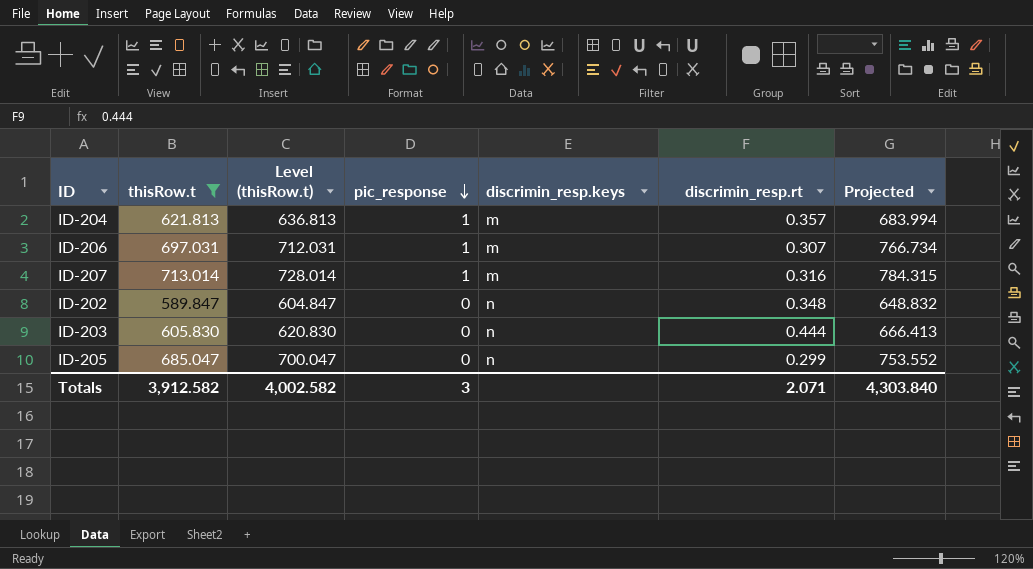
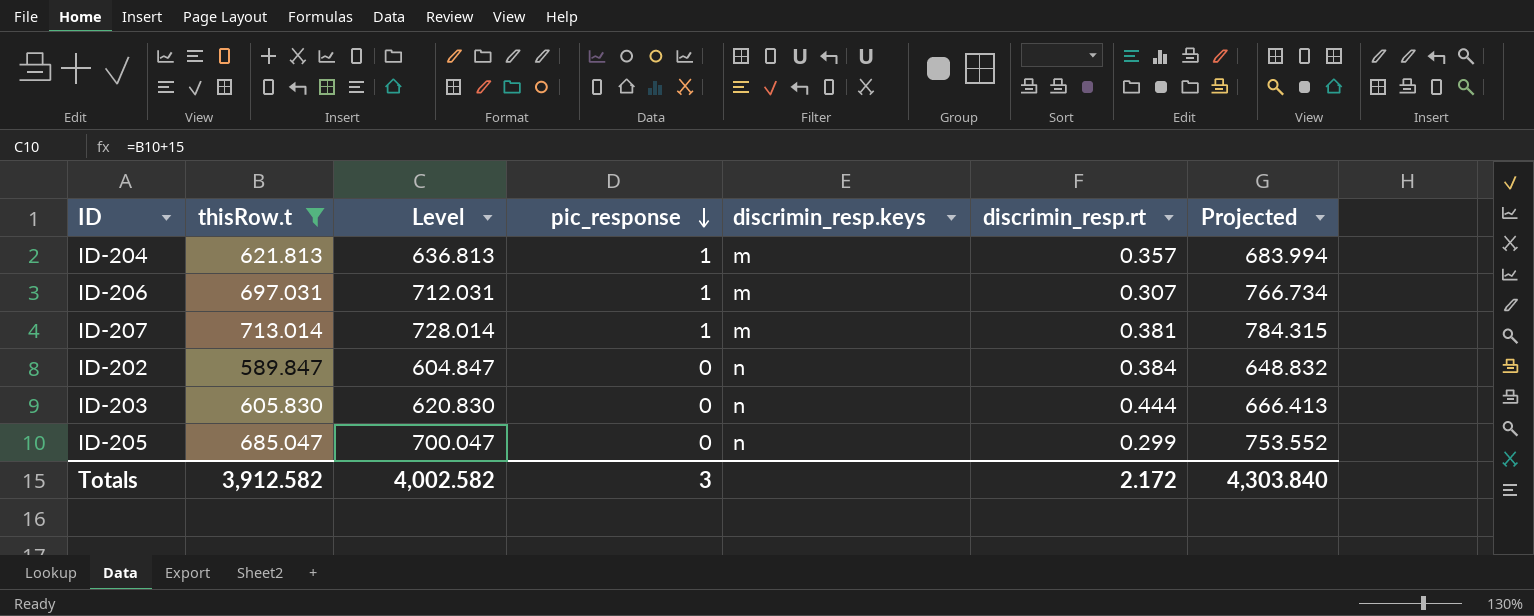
column name: Level (thisRow.t) -> Level
ID-207 | discrimin_resp.rt: 0.316 -> 0.381
ID-202 | discrimin_resp.rt: 0.348 -> 0.384
Totals | discrimin_resp.rt: 2.071 -> 2.172

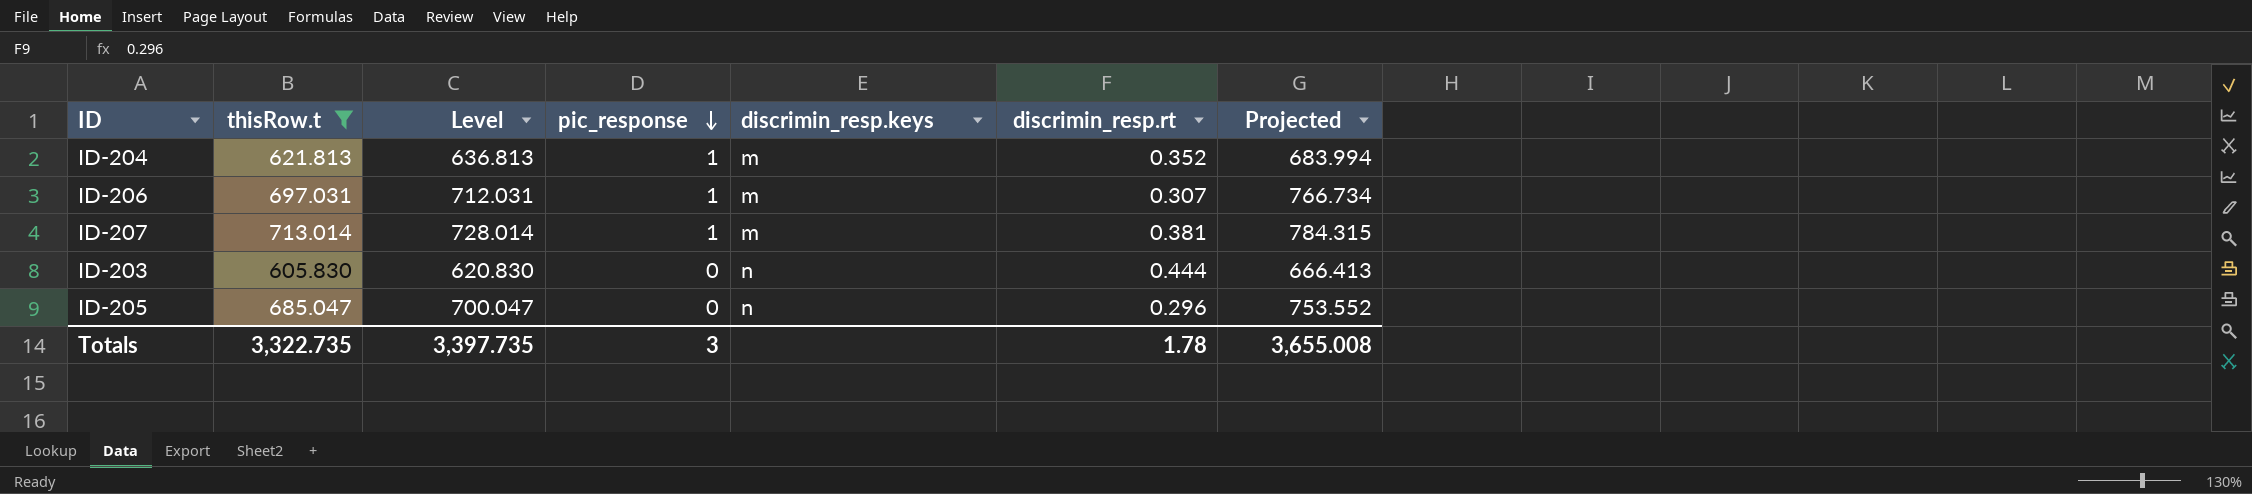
row ID-202: 589.847 | 604.847 | 0 | n | 0.384 | 648.832 -> none
ID-204 | discrimin_resp.rt: 0.357 -> 0.352
ID-205 | discrimin_resp.rt: 0.299 -> 0.296
Totals | thisRow.t: 3,912.582 -> 3,322.735
Totals | Level: 4,002.582 -> 3,397.735
Totals | discrimin_resp.rt: 2.172 -> 1.78
Totals | Projected: 4,303.840 -> 3,655.008

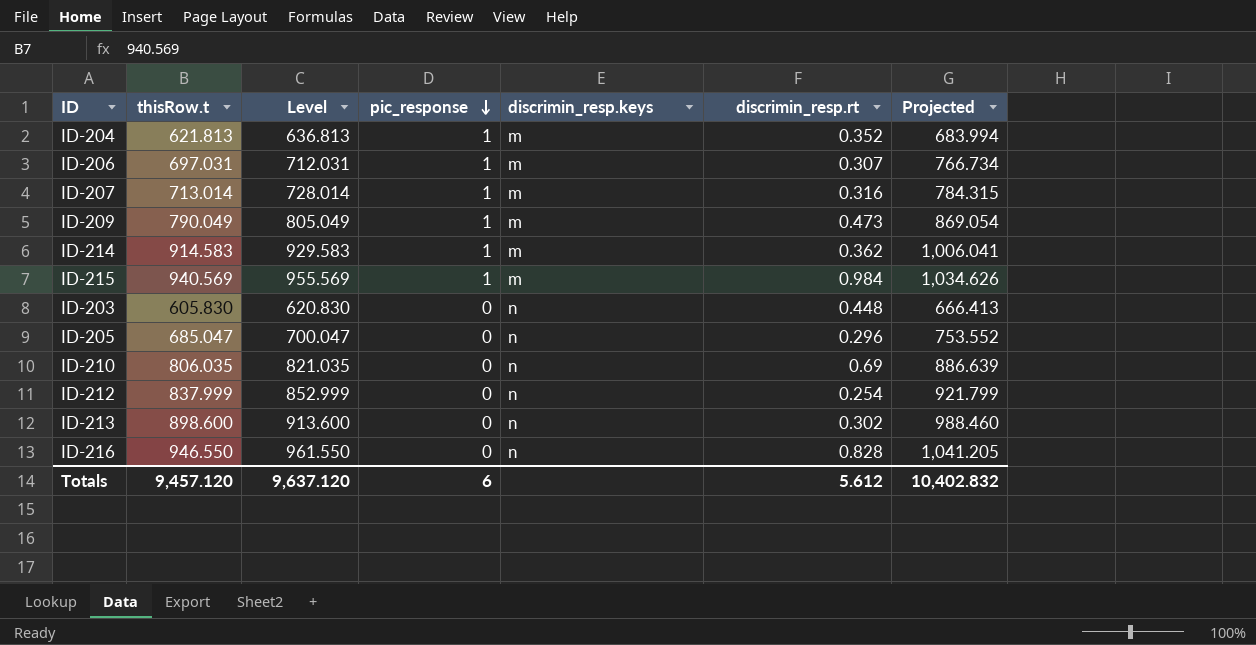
filter: thisRow.t <= 713.014 -> none
ID-207 | discrimin_resp.rt: 0.381 -> 0.316
ID-203 | discrimin_resp.rt: 0.444 -> 0.448
Totals | thisRow.t: 3,322.735 -> 9,457.120
Totals | Level: 3,397.735 -> 9,637.120
Totals | pic_response: 3 -> 6
Totals | discrimin_resp.rt: 1.78 -> 5.612
Totals | Projected: 3,655.008 -> 10,402.832

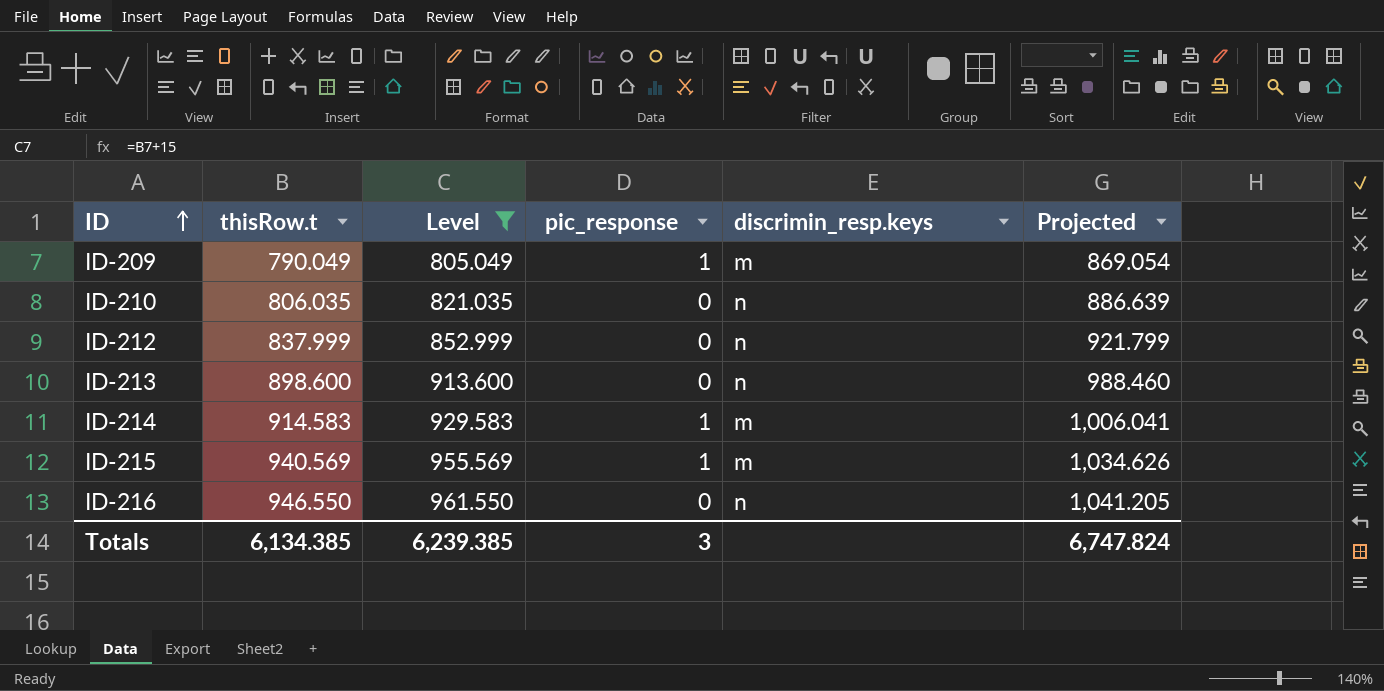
filter: none -> Level >= 805.049
row order: pic_response descending -> ID ascending
column discrimin_resp.rt | position: 6 -> none
Totals | thisRow.t: 9,457.120 -> 6,134.385
Totals | Level: 9,637.120 -> 6,239.385
Totals | pic_response: 6 -> 3
Totals | Projected: 10,402.832 -> 6,747.824

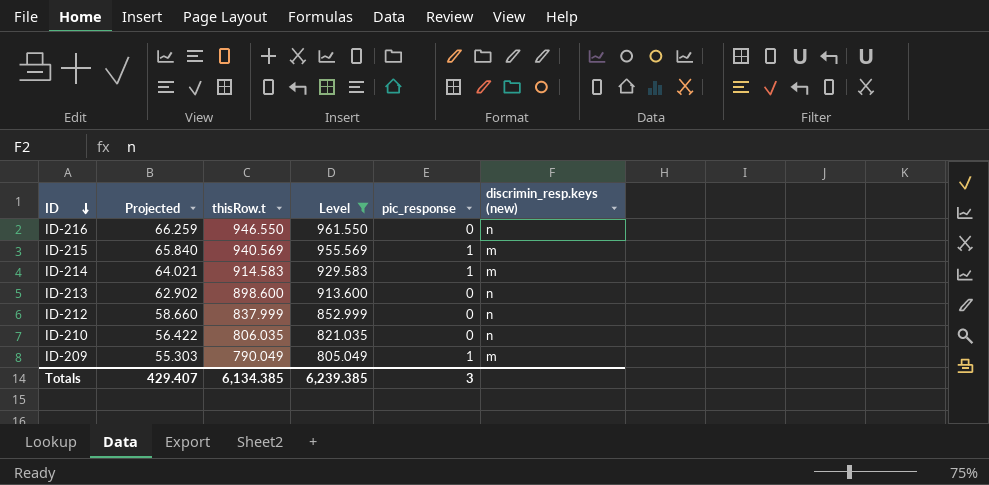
row order: ID ascending -> ID descending
column Projected | formula: [thisRow.t] * 1.1 -> [thisRow.t] * 0.07
column Projected | position: 6 -> 2
column name: discrimin_resp.keys -> discrimin_resp.keys (new)
Totals | Projected: 6,747.824 -> 429.407

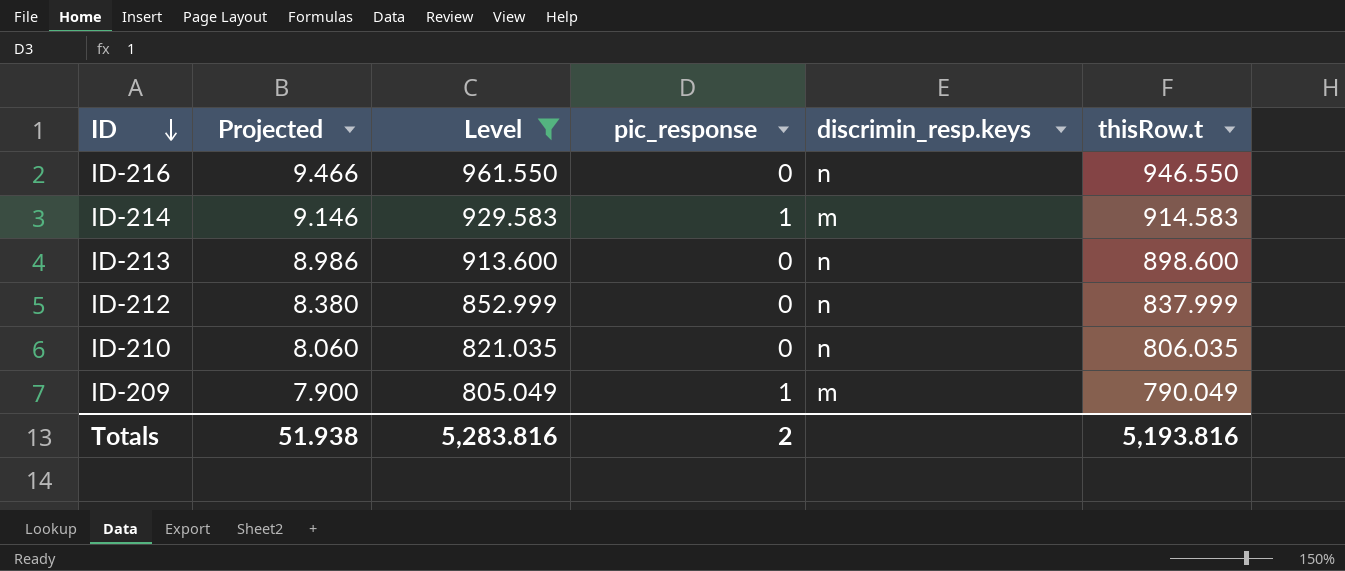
column Projected | formula: [thisRow.t] * 0.07 -> [thisRow.t] * 0.01
column name: discrimin_resp.keys (new) -> discrimin_resp.keys
column thisRow.t | position: 3 -> 6
row ID-215: 65.840 | 940.569 | 955.569 | 1 | m -> none
Totals | Projected: 429.407 -> 51.938
Totals | Level: 6,239.385 -> 5,283.816
Totals | pic_response: 3 -> 2
Totals | thisRow.t: 6,134.385 -> 5,193.816

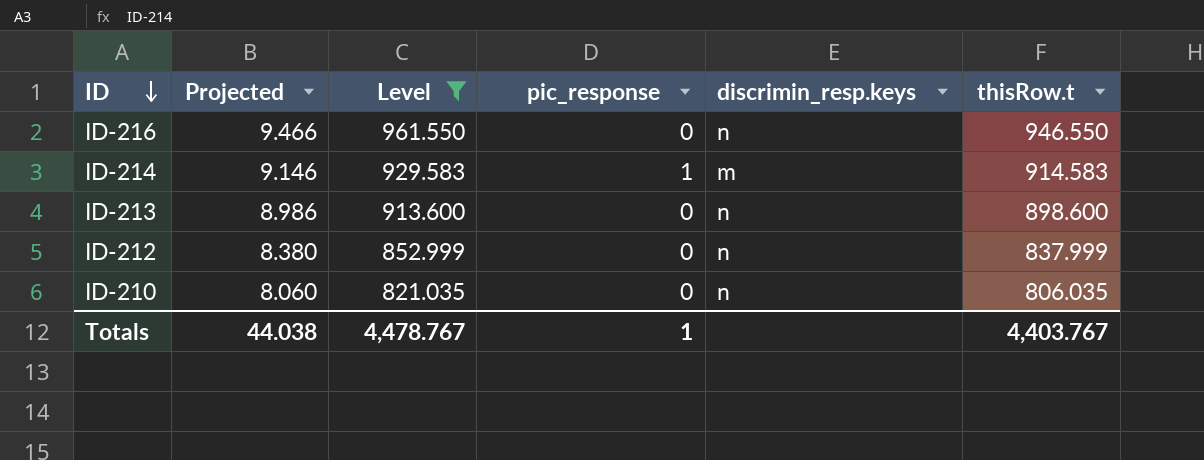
row ID-209: 7.900 | 805.049 | 1 | m | 790.049 -> none
Totals | Projected: 51.938 -> 44.038
Totals | Level: 5,283.816 -> 4,478.767
Totals | pic_response: 2 -> 1
Totals | thisRow.t: 5,193.816 -> 4,403.767

